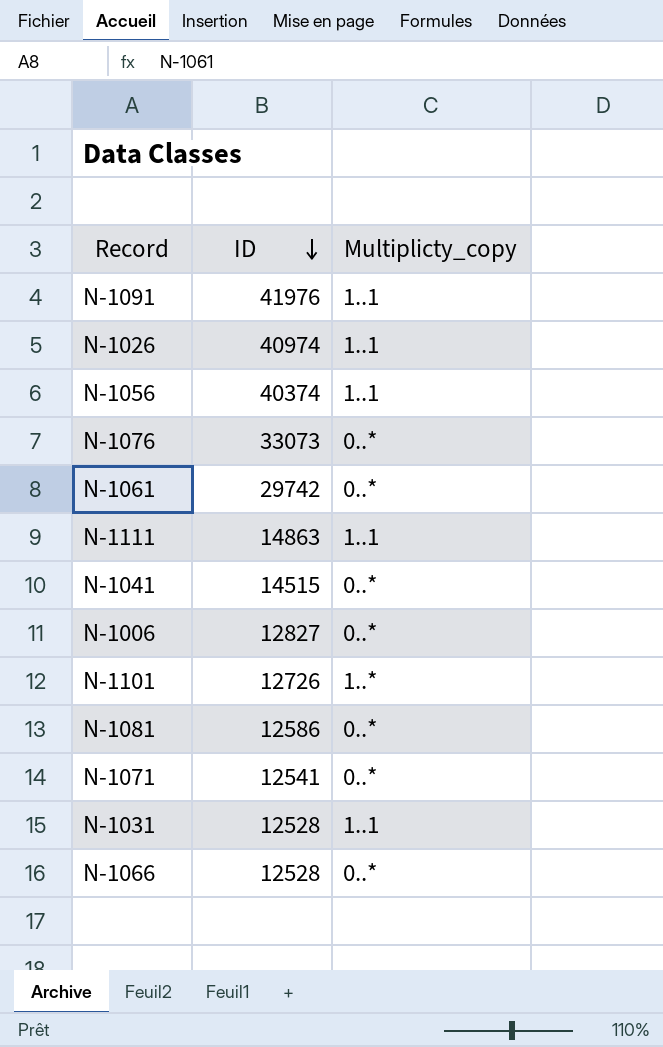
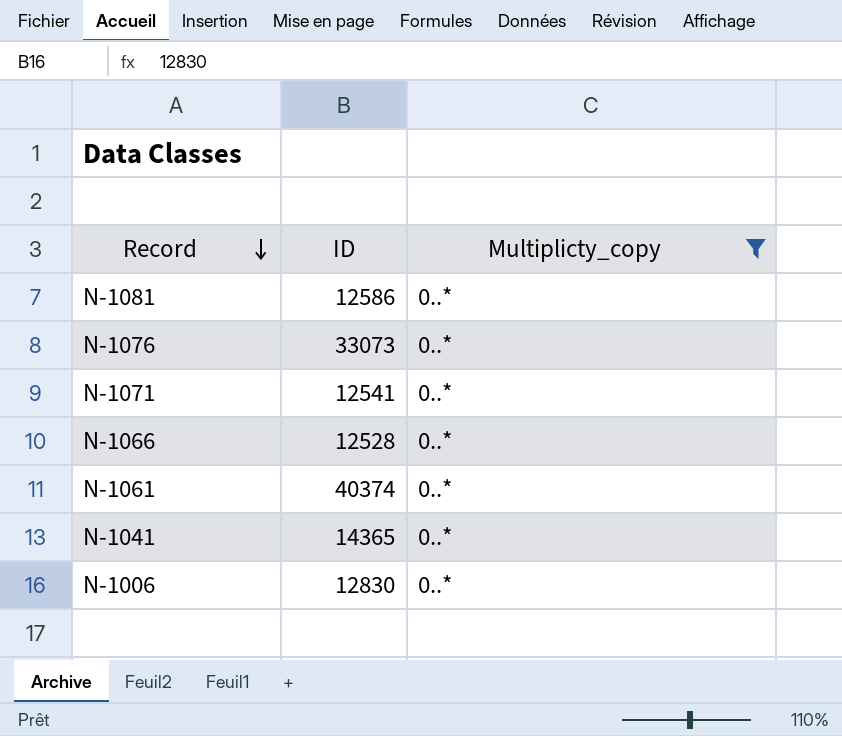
filter: none -> Multiplicty_copy = 0..*
row order: ID descending -> Record descending
N-1061 | ID: 29742 -> 40374
N-1041 | ID: 14515 -> 14365
N-1006 | ID: 12827 -> 12830

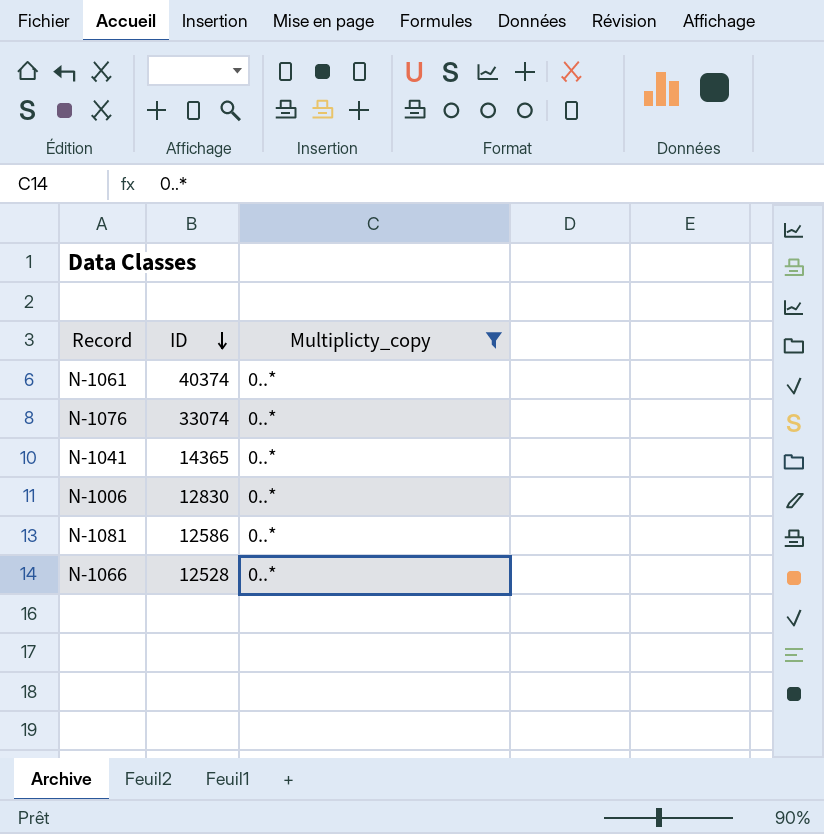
row order: Record descending -> ID descending
row N-1071: 12541 | 0..* -> none
N-1076 | ID: 33073 -> 33074

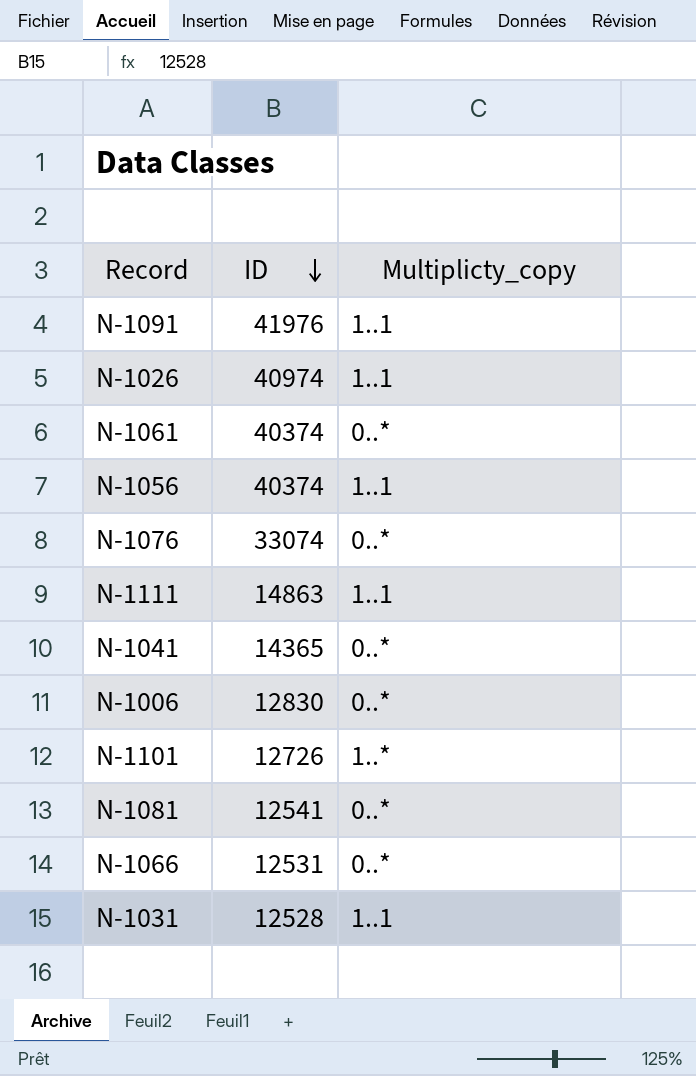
filter: Multiplicty_copy = 0..* -> none
N-1081 | ID: 12586 -> 12541
N-1066 | ID: 12528 -> 12531

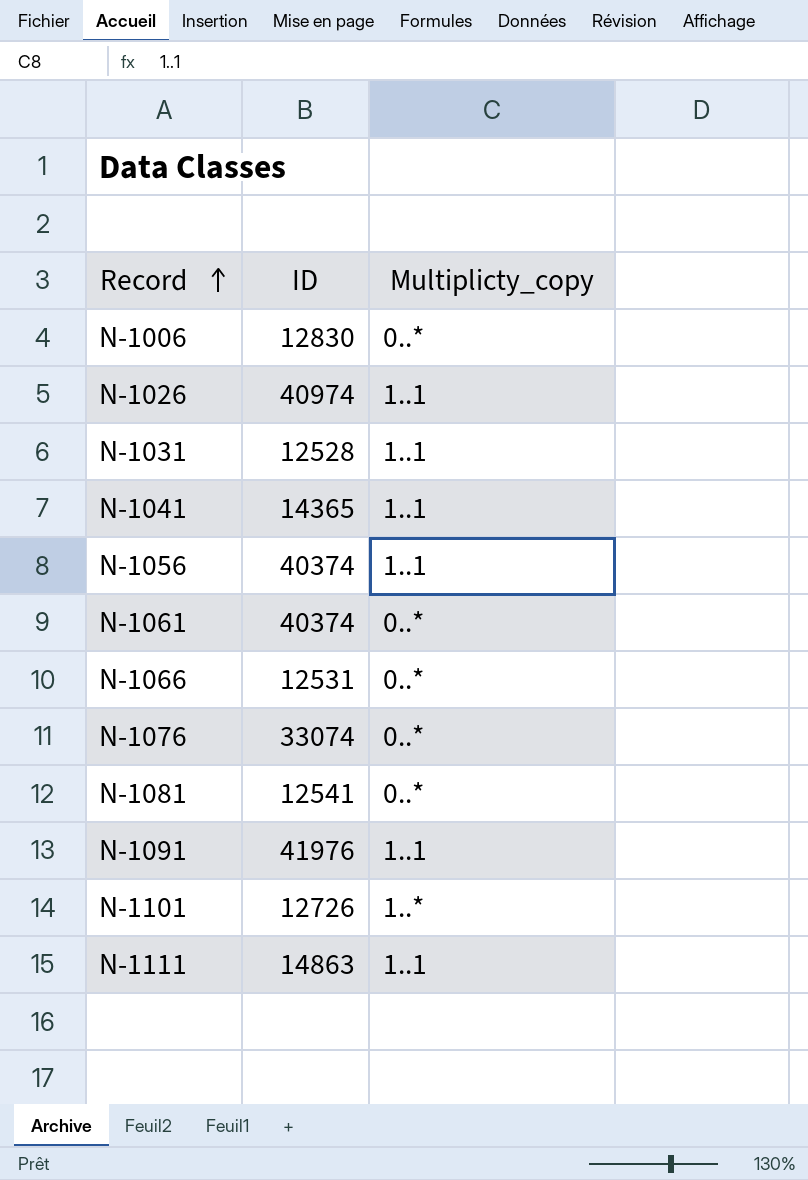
row order: ID descending -> Record ascending
N-1041 | Multiplicty_copy: 0..* -> 1..1

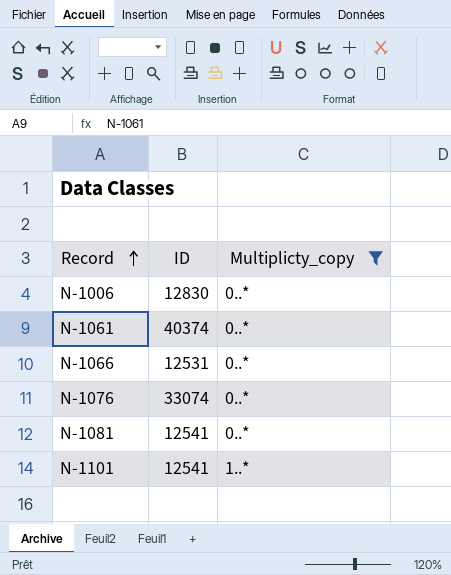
filter: none -> Multiplicty_copy != 1..1
N-1101 | ID: 12726 -> 12541

